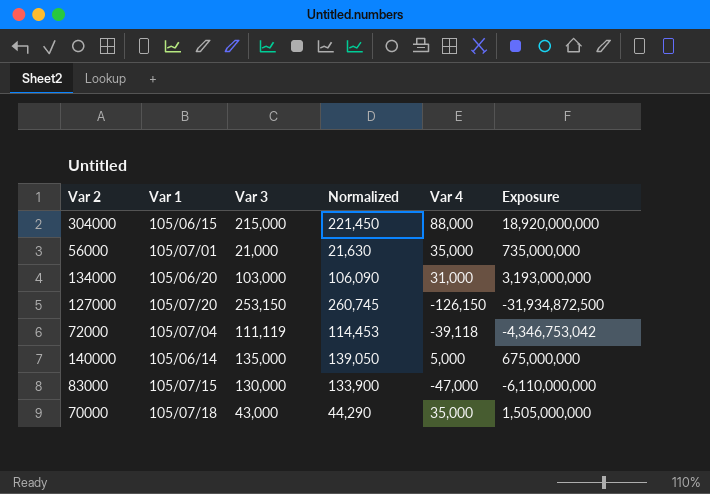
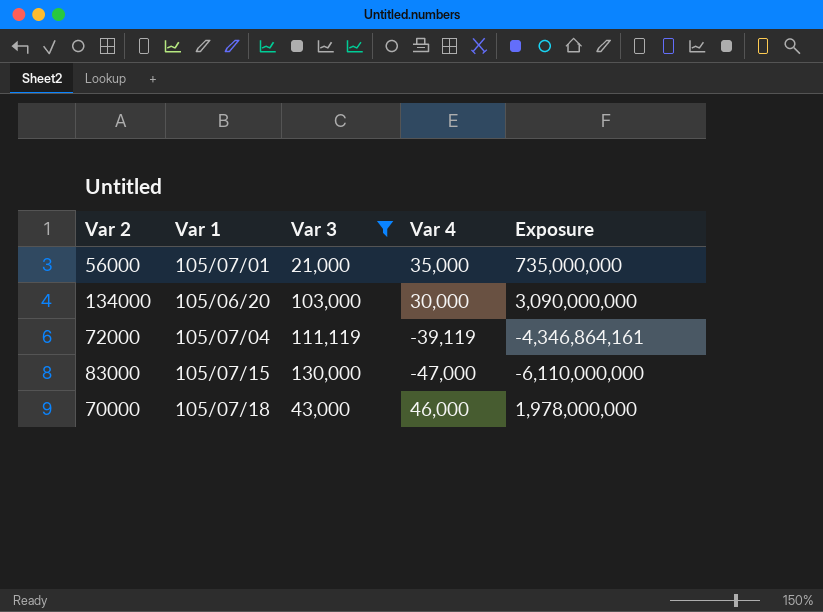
filter: none -> Var 3 <= 130,000
column Normalized | formula: [Var 3] * 1.03 -> none
134000 | Var 4: 31,000 -> 30,000
134000 | Exposure: 3,193,000,000 -> 3,090,000,000
72000 | Var 4: -39,118 -> -39,119
72000 | Exposure: -4,346,753,042 -> -4,346,864,161
70000 | Var 4: 35,000 -> 46,000
70000 | Exposure: 1,505,000,000 -> 1,978,000,000

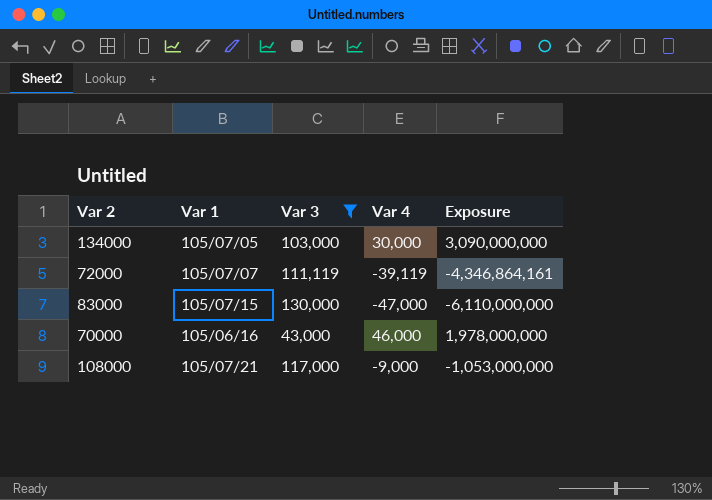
row 56000: 105/07/01 | 21,000 | 35,000 | 735,000,000 -> none
134000 | Var 1: 105/06/20 -> 105/07/05
72000 | Var 1: 105/07/04 -> 105/07/07
70000 | Var 1: 105/07/18 -> 105/06/16
row 108000: none -> 105/07/21 | 117,000 | -9,000 | -1,053,000,000

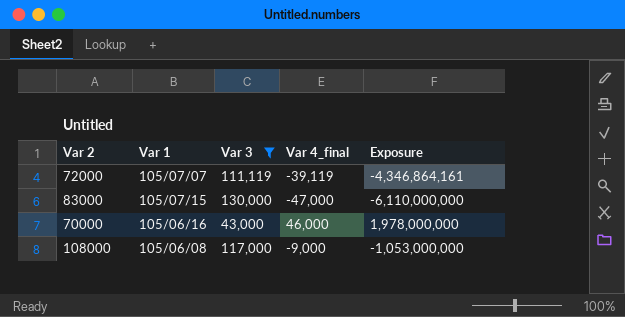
column name: Var 4 -> Var 4_final
row 134000: 105/07/05 | 103,000 | 30,000 | 3,090,000,000 -> none
108000 | Var 1: 105/07/21 -> 105/06/08

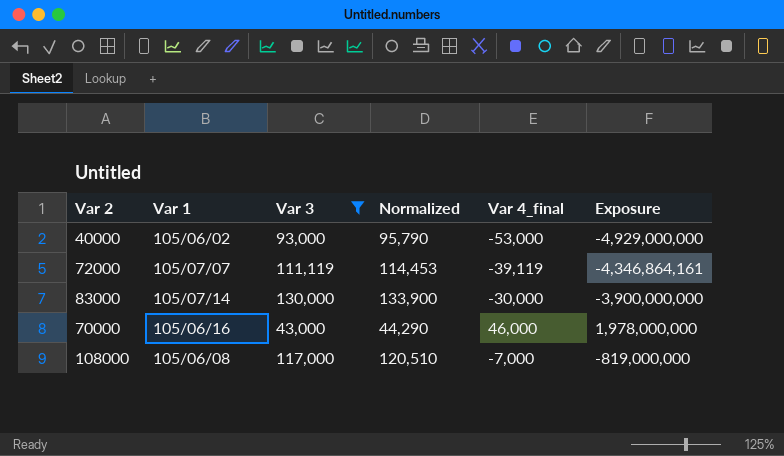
column Normalized | formula: none -> [Var 3] * 1.03
row 40000: none -> 105/06/02 | 93,000 | 95,790 | -53,000 | -4,929,000,000
83000 | Var 1: 105/07/15 -> 105/07/14
83000 | Var 4_final: -47,000 -> -30,000
83000 | Exposure: -6,110,000,000 -> -3,900,000,000
108000 | Var 4_final: -9,000 -> -7,000
108000 | Exposure: -1,053,000,000 -> -819,000,000

